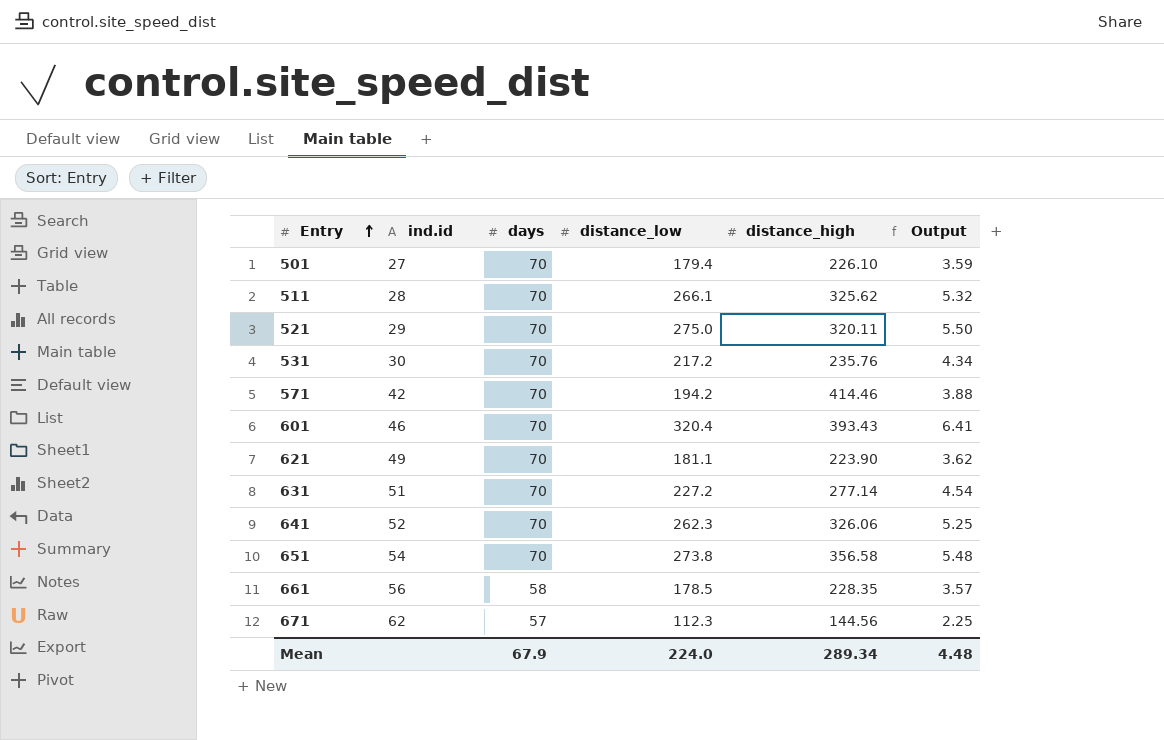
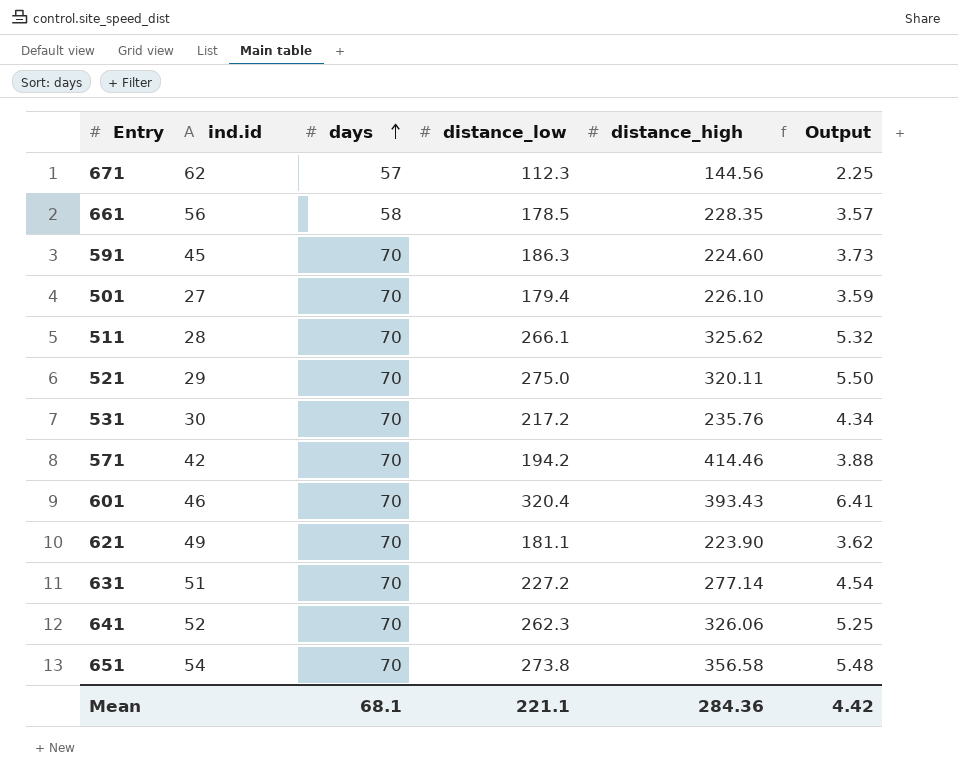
row order: Entry ascending -> days ascending
row 591: none -> 45 | 70 | 186.3 | 224.60 | 3.73
Mean | days: 67.9 -> 68.1
Mean | distance_low: 224.0 -> 221.1
Mean | distance_high: 289.34 -> 284.36
Mean | Output: 4.48 -> 4.42

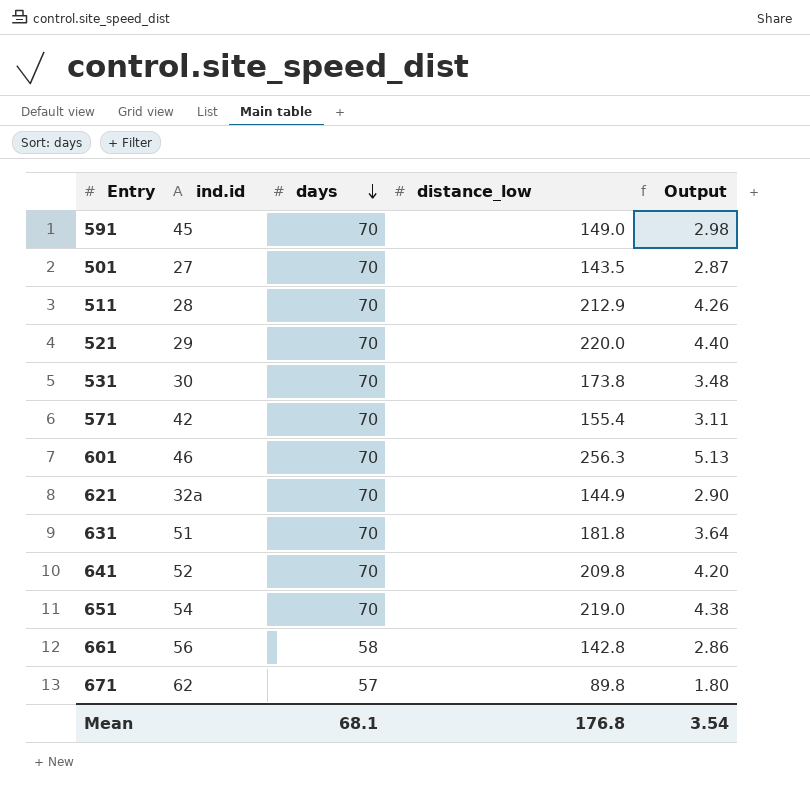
row order: days ascending -> days descending
column distance_high | position: 5 -> none
591 | distance_low: 186.3 -> 149.0
591 | Output: 3.73 -> 2.98
501 | distance_low: 179.4 -> 143.5
501 | Output: 3.59 -> 2.87
511 | distance_low: 266.1 -> 212.9
511 | Output: 5.32 -> 4.26
521 | distance_low: 275.0 -> 220.0
521 | Output: 5.50 -> 4.40
531 | distance_low: 217.2 -> 173.8
531 | Output: 4.34 -> 3.48
571 | distance_low: 194.2 -> 155.4
571 | Output: 3.88 -> 3.11
601 | distance_low: 320.4 -> 256.3
601 | Output: 6.41 -> 5.13
621 | ind.id: 49 -> 32a
621 | distance_low: 181.1 -> 144.9
621 | Output: 3.62 -> 2.90
631 | distance_low: 227.2 -> 181.8
631 | Output: 4.54 -> 3.64
641 | distance_low: 262.3 -> 209.8
641 | Output: 5.25 -> 4.20
651 | distance_low: 273.8 -> 219.0
651 | Output: 5.48 -> 4.38
661 | distance_low: 178.5 -> 142.8
661 | Output: 3.57 -> 2.86
671 | distance_low: 112.3 -> 89.8
671 | Output: 2.25 -> 1.80
Mean | distance_low: 221.1 -> 176.8
Mean | Output: 4.42 -> 3.54

